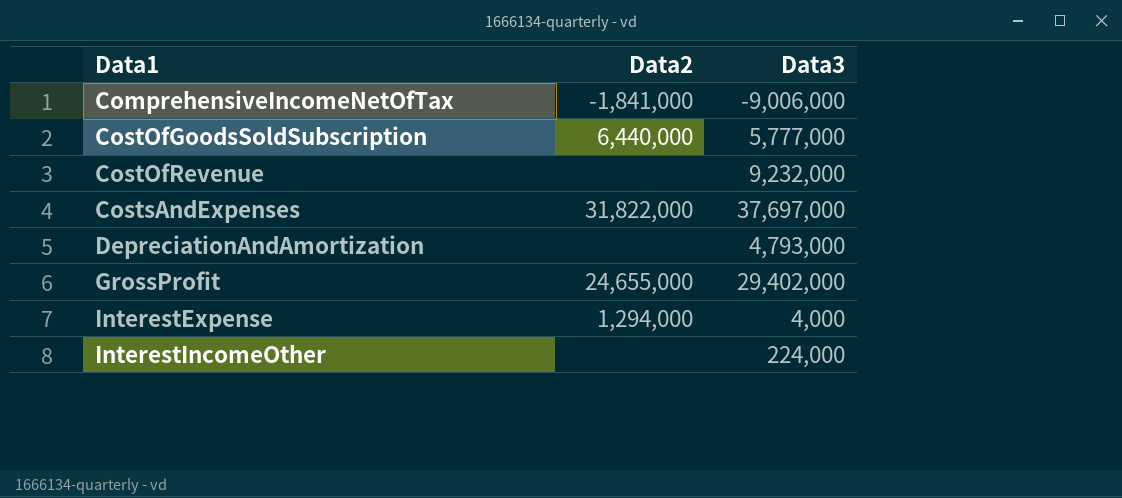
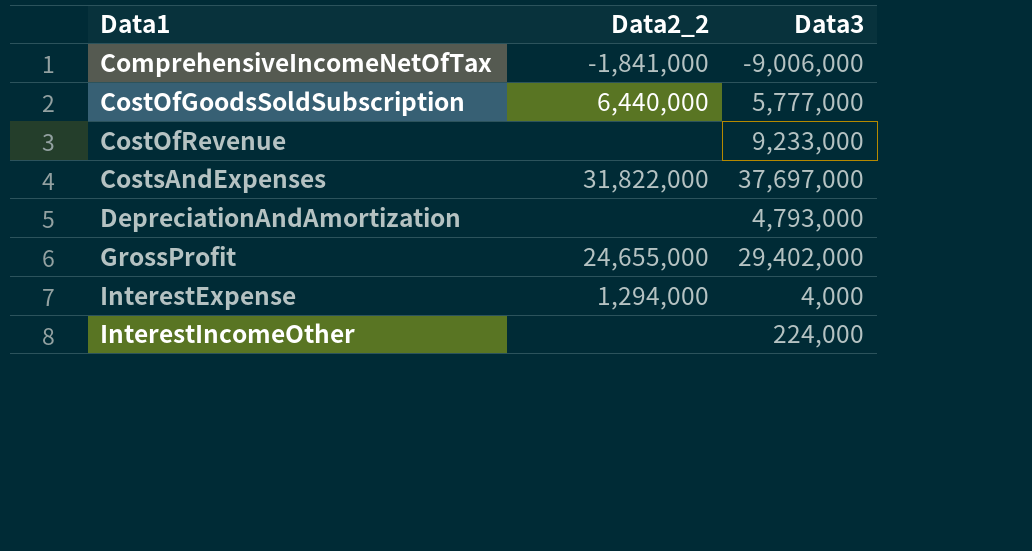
column name: Data2 -> Data2_2
CostOfRevenue | Data3: 9,232,000 -> 9,233,000

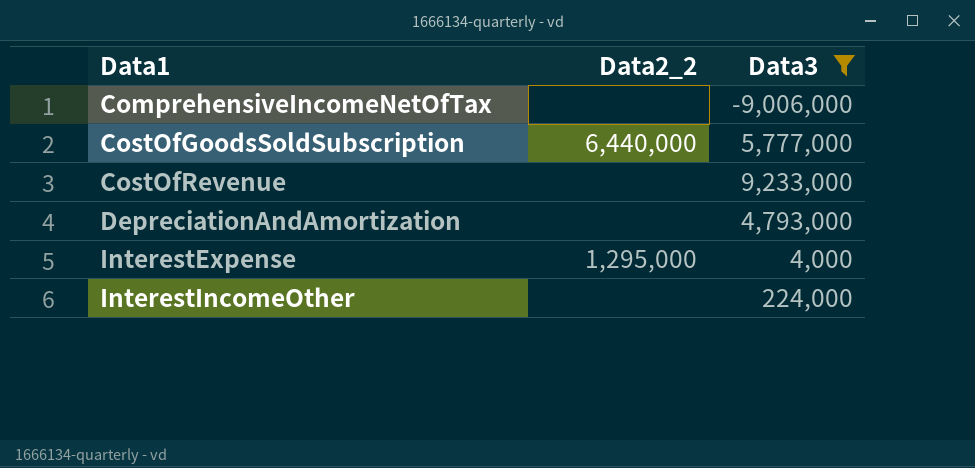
filter: none -> Data3 <= 9,233,000
ComprehensiveIncomeNetOfTax | Data2_2: -1,841,000 -> none
InterestExpense | Data2_2: 1,294,000 -> 1,295,000

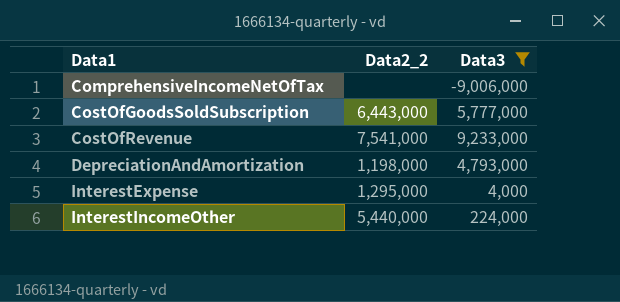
CostOfGoodsSoldSubscription | Data2_2: 6,440,000 -> 6,443,000
CostOfRevenue | Data2_2: none -> 7,541,000
DepreciationAndAmortization | Data2_2: none -> 1,198,000
InterestIncomeOther | Data2_2: none -> 5,440,000

